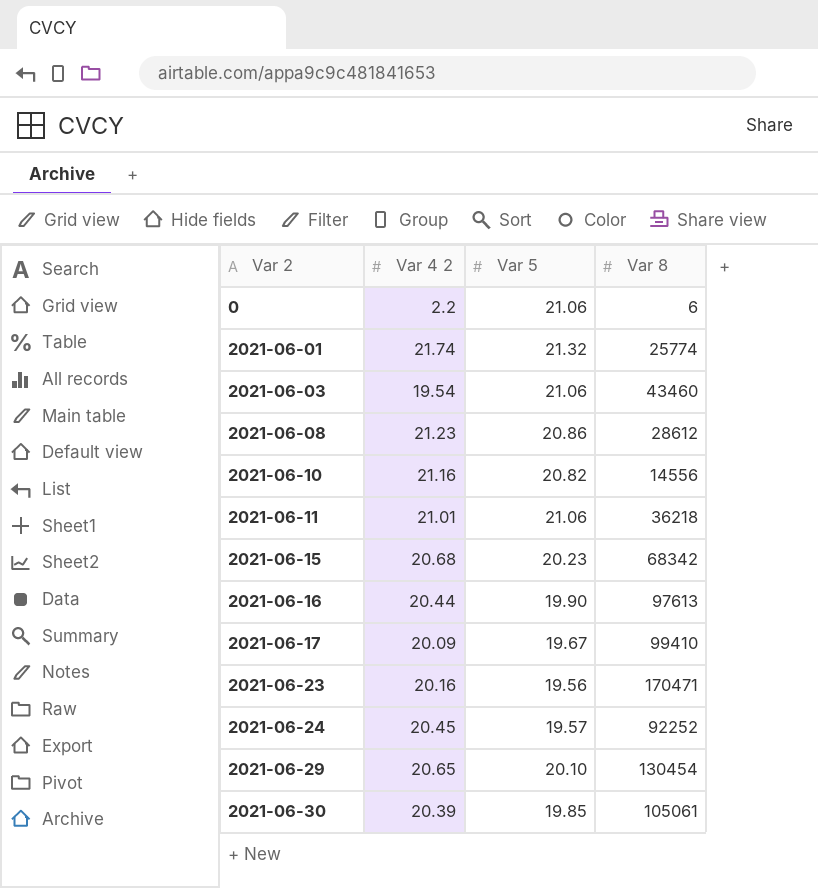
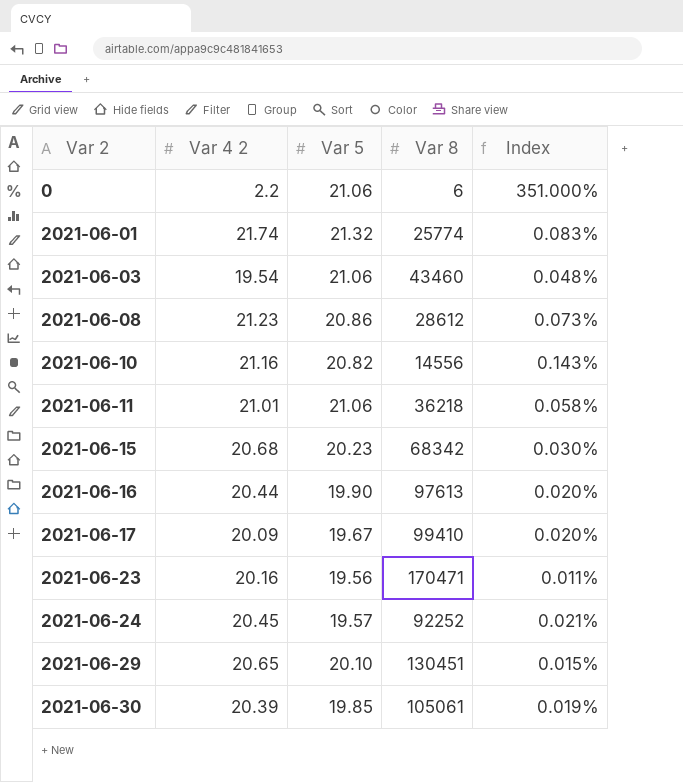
column Index | formula: none -> [Var 5] / [Var 8]
2021-06-29 | Var 8: 130454 -> 130451

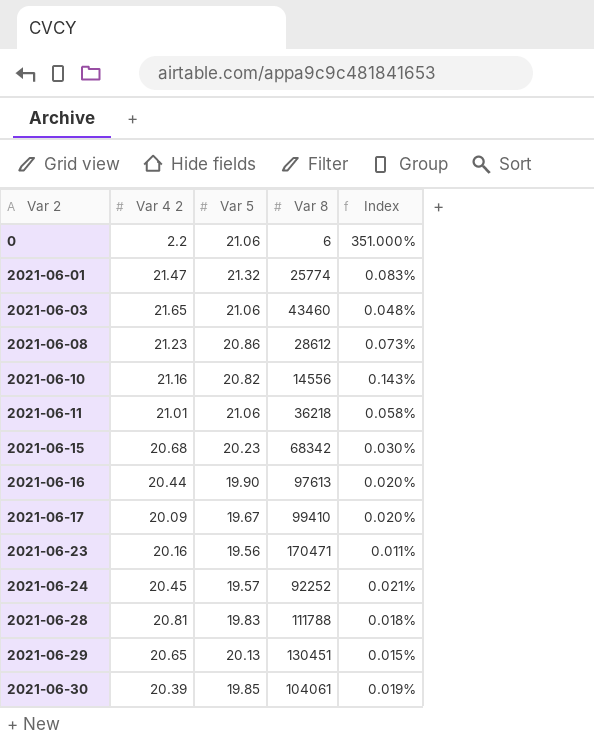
2021-06-01 | Var 4 2: 21.74 -> 21.47
2021-06-03 | Var 4 2: 19.54 -> 21.65
row 2021-06-28: none -> 20.81 | 19.83 | 111788 | 0.018%
2021-06-29 | Var 5: 20.10 -> 20.13
2021-06-30 | Var 8: 105061 -> 104061

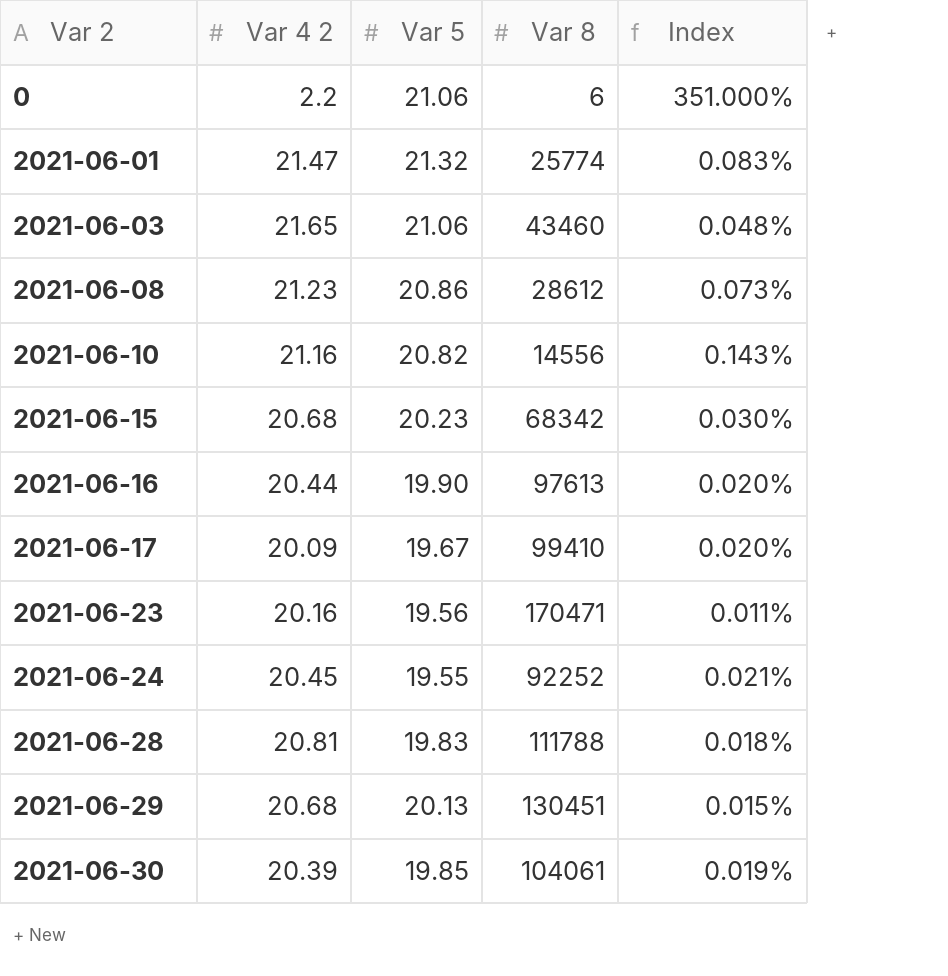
row 2021-06-11: 21.01 | 21.06 | 36218 | 0.058% -> none
2021-06-24 | Var 5: 19.57 -> 19.55
2021-06-29 | Var 4 2: 20.65 -> 20.68

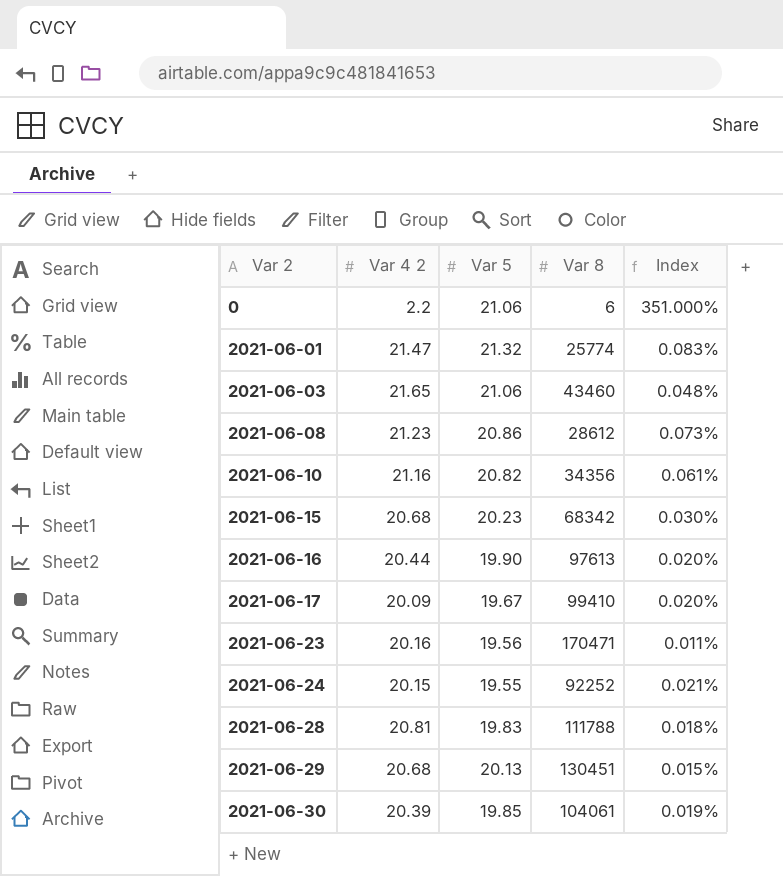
2021-06-10 | Var 8: 14556 -> 34356
2021-06-10 | Index: 0.143% -> 0.061%
2021-06-24 | Var 4 2: 20.45 -> 20.15

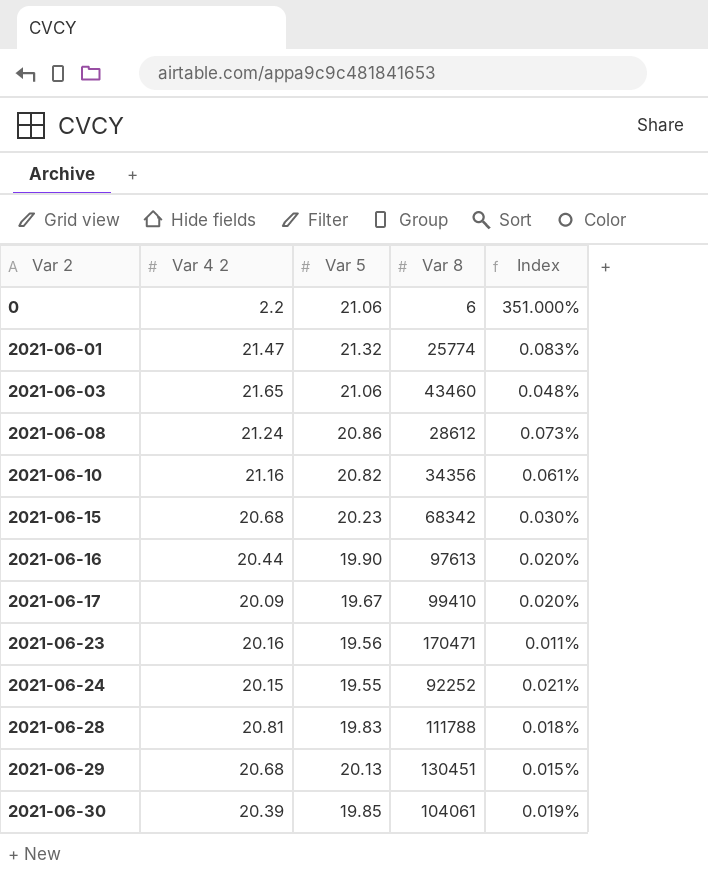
2021-06-08 | Var 4 2: 21.23 -> 21.24

